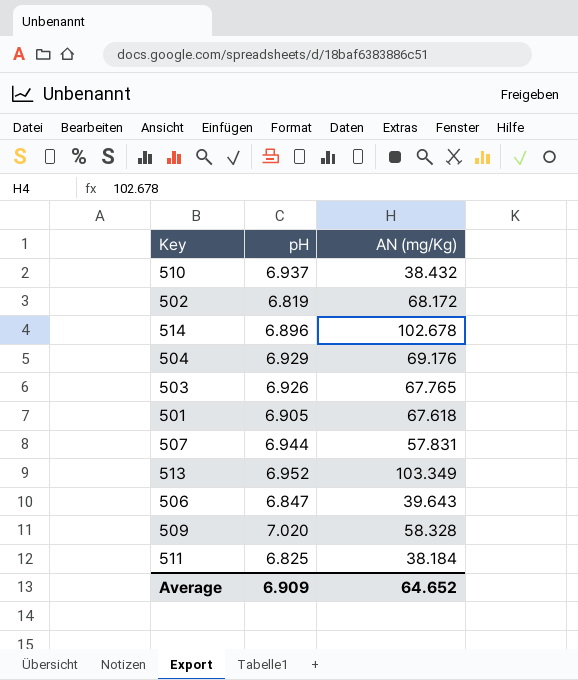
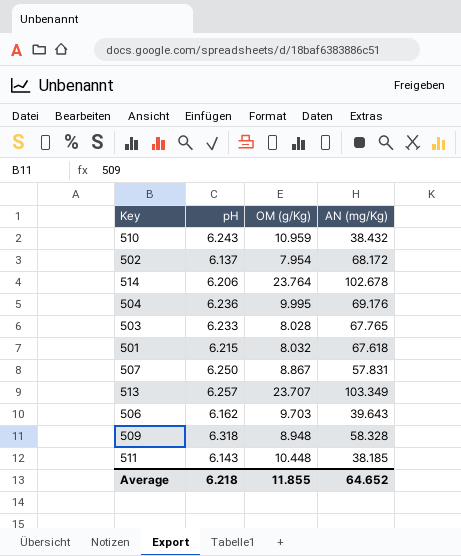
column OM (g/Kg) | position: none -> 3
510 | pH: 6.937 -> 6.243
502 | pH: 6.819 -> 6.137
514 | pH: 6.896 -> 6.206
504 | pH: 6.929 -> 6.236
503 | pH: 6.926 -> 6.233
501 | pH: 6.905 -> 6.215
507 | pH: 6.944 -> 6.250
513 | pH: 6.952 -> 6.257
506 | pH: 6.847 -> 6.162
509 | pH: 7.020 -> 6.318
511 | pH: 6.825 -> 6.143
511 | AN (mg/Kg): 38.184 -> 38.185
Average | pH: 6.909 -> 6.218

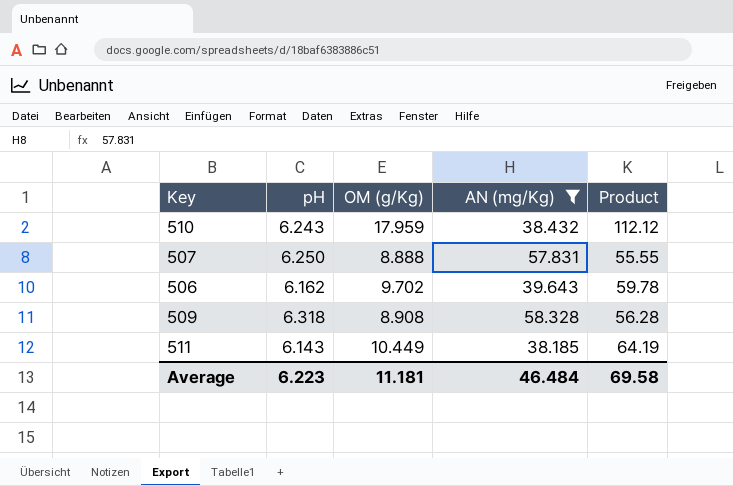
filter: none -> AN (mg/Kg) <= 58.328
column Product | formula: none -> [pH] * [OM (g/Kg)]
510 | OM (g/Kg): 10.959 -> 17.959
507 | OM (g/Kg): 8.867 -> 8.888
506 | OM (g/Kg): 9.703 -> 9.702
509 | OM (g/Kg): 8.948 -> 8.908
511 | OM (g/Kg): 10.448 -> 10.449
Average | pH: 6.218 -> 6.223
Average | OM (g/Kg): 11.855 -> 11.181
Average | AN (mg/Kg): 64.652 -> 46.484

